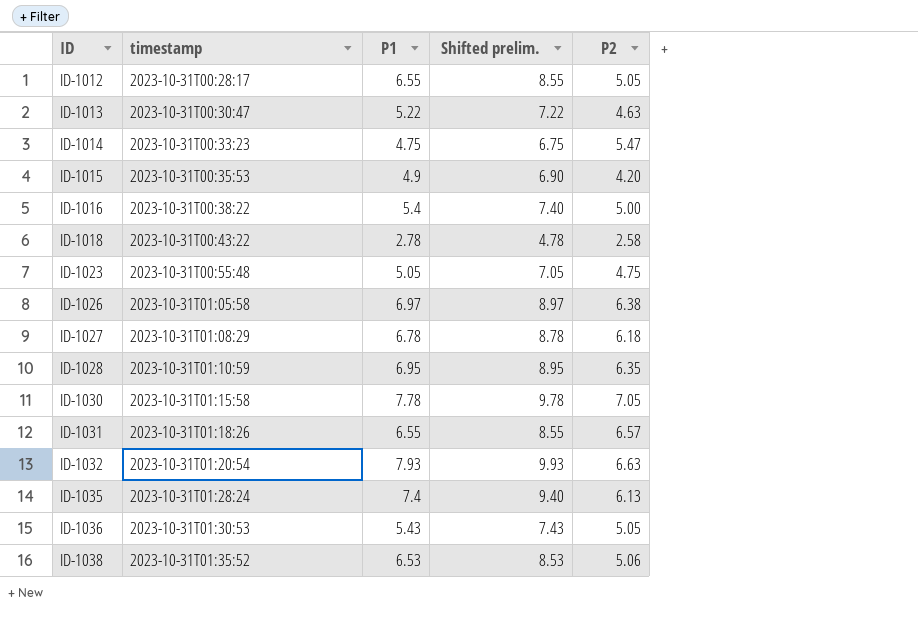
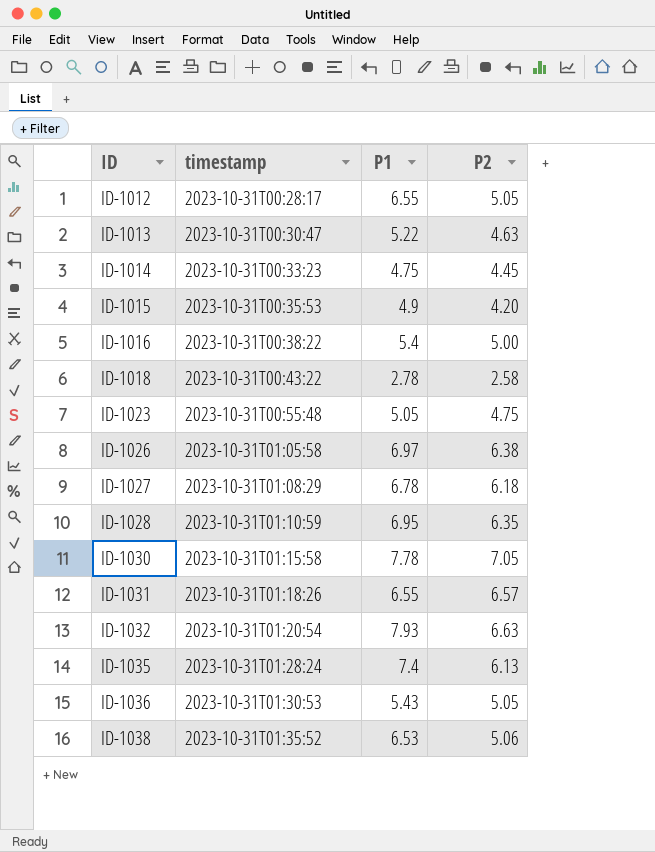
column Shifted prelim. | formula: [P1] + 2 -> none
ID-1014 | P2: 5.47 -> 4.45

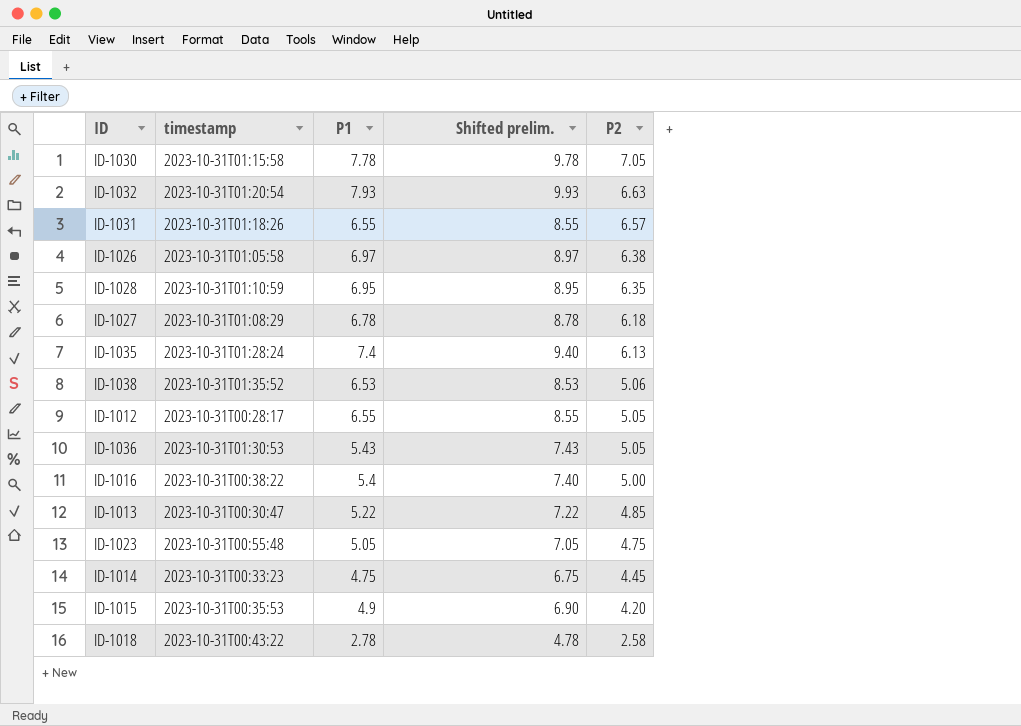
row order: ID ascending -> P2 descending
column Shifted prelim. | formula: none -> [P1] + 2
ID-1013 | P2: 4.63 -> 4.85

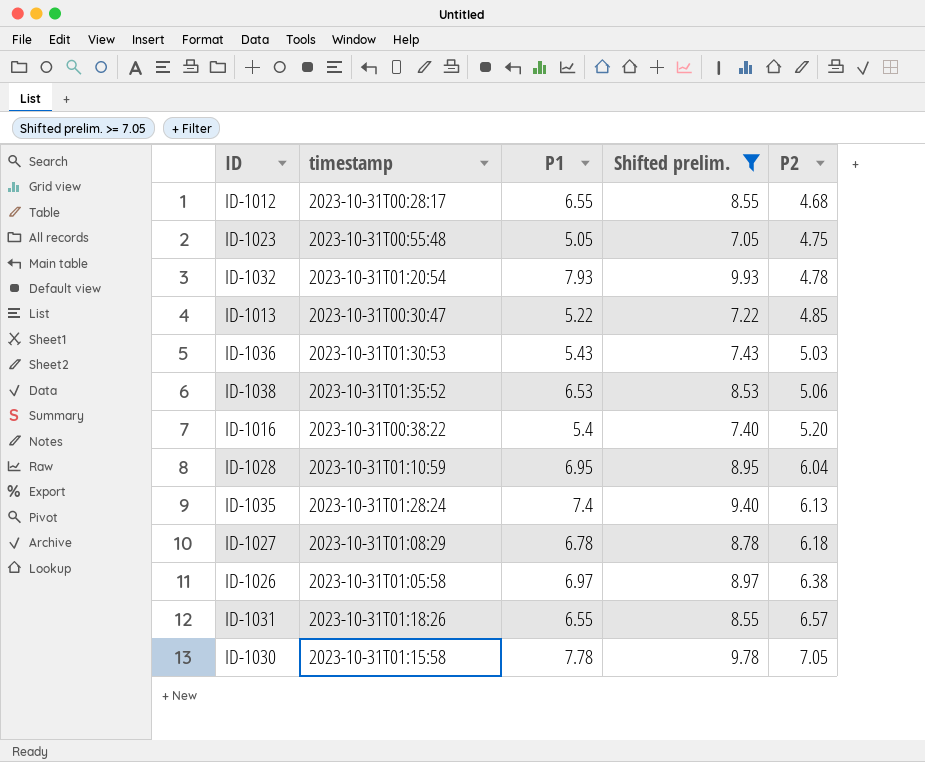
filter: none -> Shifted prelim. >= 7.05
row order: P2 descending -> P2 ascending
ID-1012 | P2: 5.05 -> 4.68
ID-1032 | P2: 6.63 -> 4.78
ID-1036 | P2: 5.05 -> 5.03
ID-1016 | P2: 5.00 -> 5.20
ID-1028 | P2: 6.35 -> 6.04

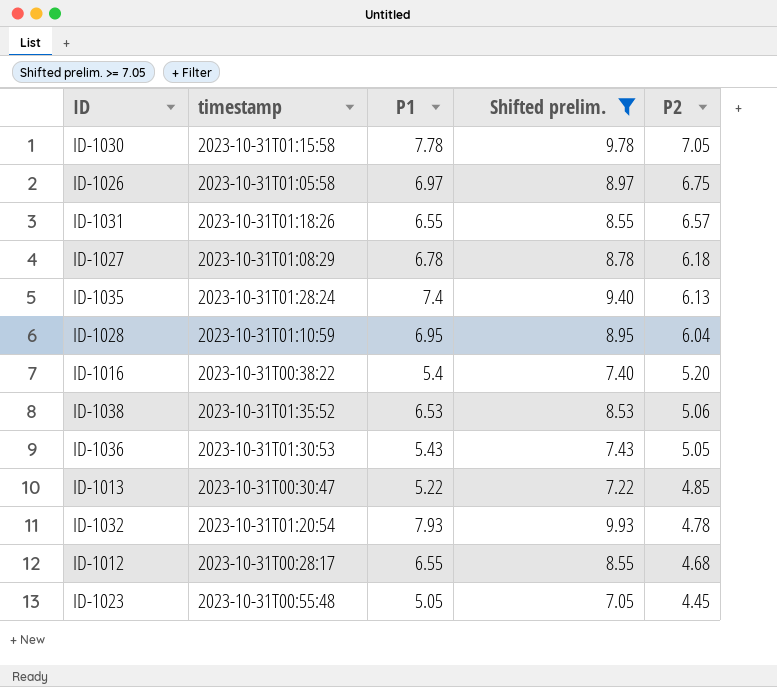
row order: P2 ascending -> P2 descending
ID-1026 | P2: 6.38 -> 6.75
ID-1036 | P2: 5.03 -> 5.05
ID-1023 | P2: 4.75 -> 4.45

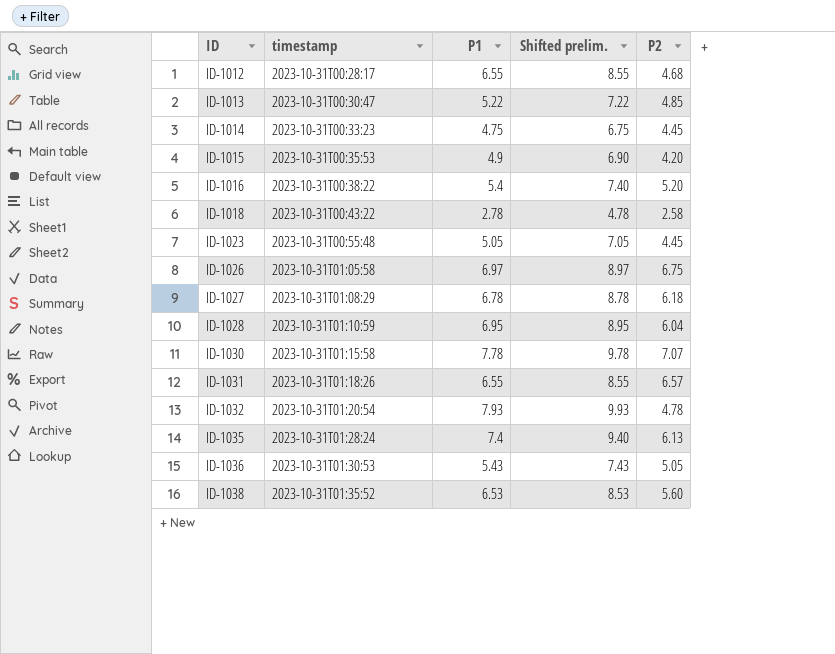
filter: Shifted prelim. >= 7.05 -> none
row order: P2 descending -> ID ascending
ID-1030 | P2: 7.05 -> 7.07
ID-1038 | P2: 5.06 -> 5.60

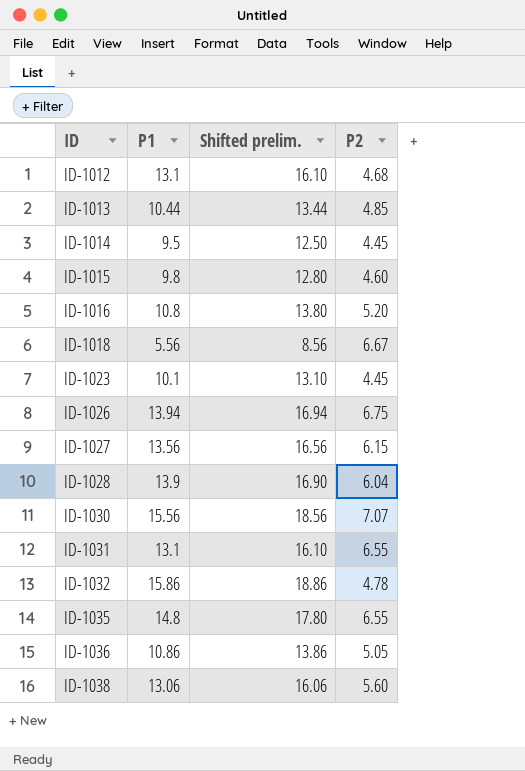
column timestamp | position: 2 -> none
column Shifted prelim. | formula: [P1] + 2 -> [P1] + 3
ID-1012 | P1: 6.55 -> 13.1
ID-1013 | P1: 5.22 -> 10.44
ID-1014 | P1: 4.75 -> 9.5
ID-1015 | P1: 4.9 -> 9.8
ID-1015 | P2: 4.20 -> 4.60
ID-1016 | P1: 5.4 -> 10.8
ID-1018 | P1: 2.78 -> 5.56
ID-1018 | P2: 2.58 -> 6.67
ID-1023 | P1: 5.05 -> 10.1
ID-1026 | P1: 6.97 -> 13.94
ID-1027 | P1: 6.78 -> 13.56
ID-1027 | P2: 6.18 -> 6.15
ID-1028 | P1: 6.95 -> 13.9
ID-1030 | P1: 7.78 -> 15.56
ID-1031 | P1: 6.55 -> 13.1
ID-1031 | P2: 6.57 -> 6.55
ID-1032 | P1: 7.93 -> 15.86
ID-1035 | P1: 7.4 -> 14.8
ID-1035 | P2: 6.13 -> 6.55
ID-1036 | P1: 5.43 -> 10.86
ID-1038 | P1: 6.53 -> 13.06

